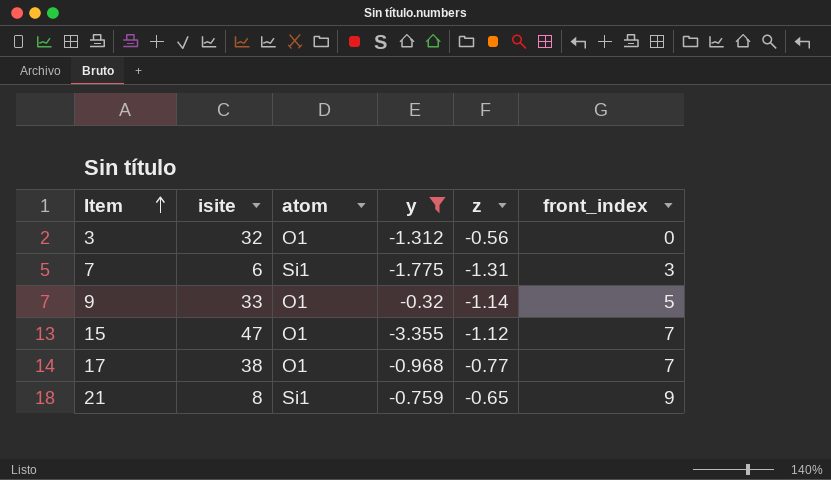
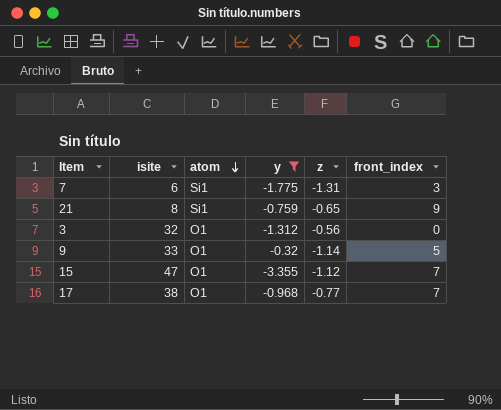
row order: Item ascending -> atom descending

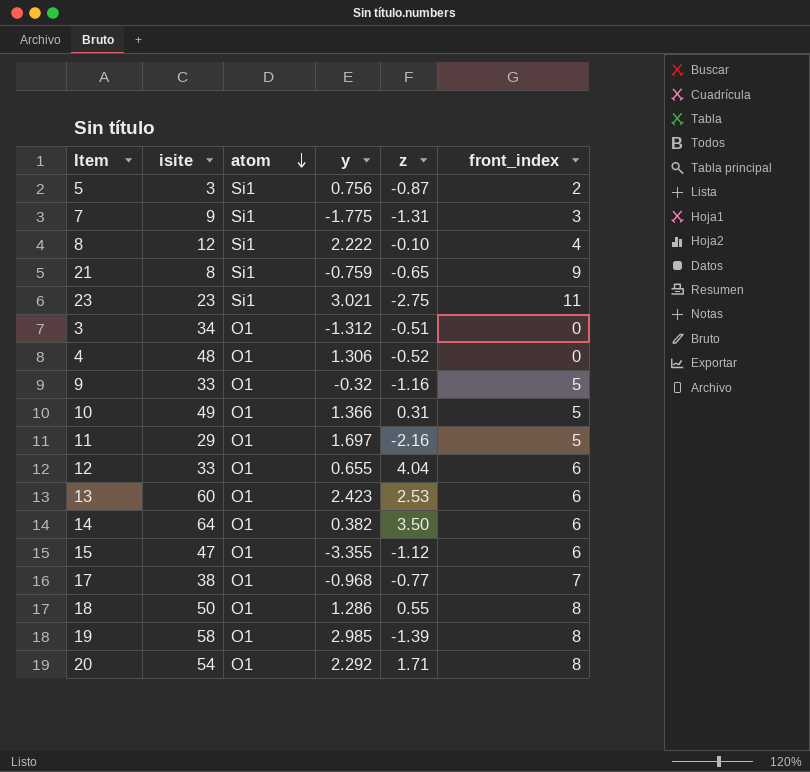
filter: y <= -0.32 -> none
7 | isite: 6 -> 9
3 | isite: 32 -> 34
3 | z: -0.56 -> -0.51
9 | z: -1.14 -> -1.16
15 | front_index: 7 -> 6

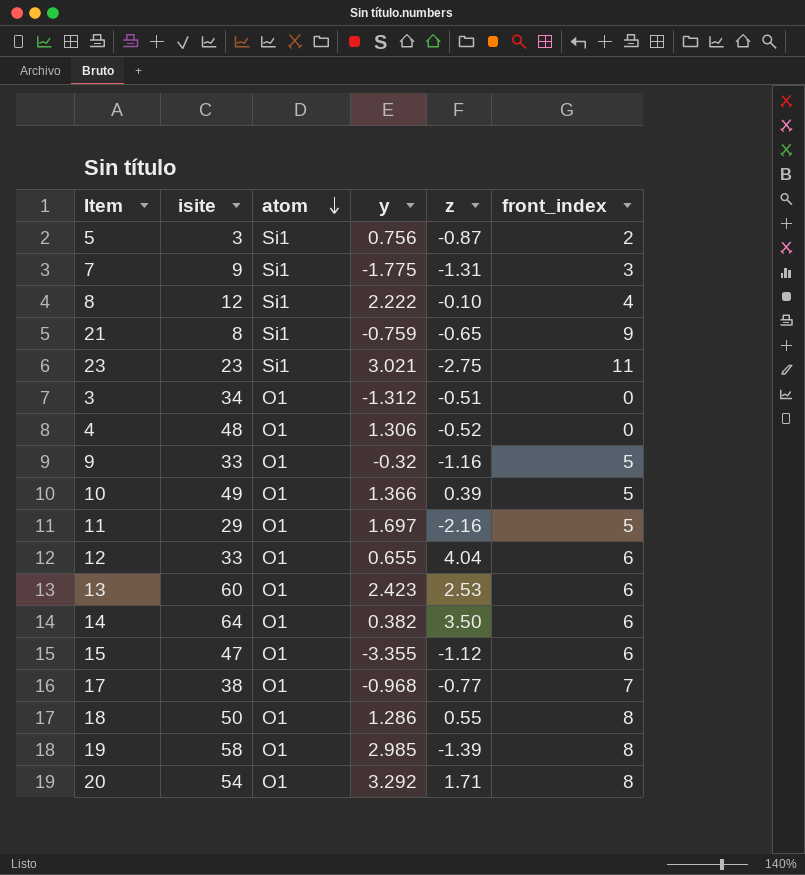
10 | z: 0.31 -> 0.39
20 | y: 2.292 -> 3.292

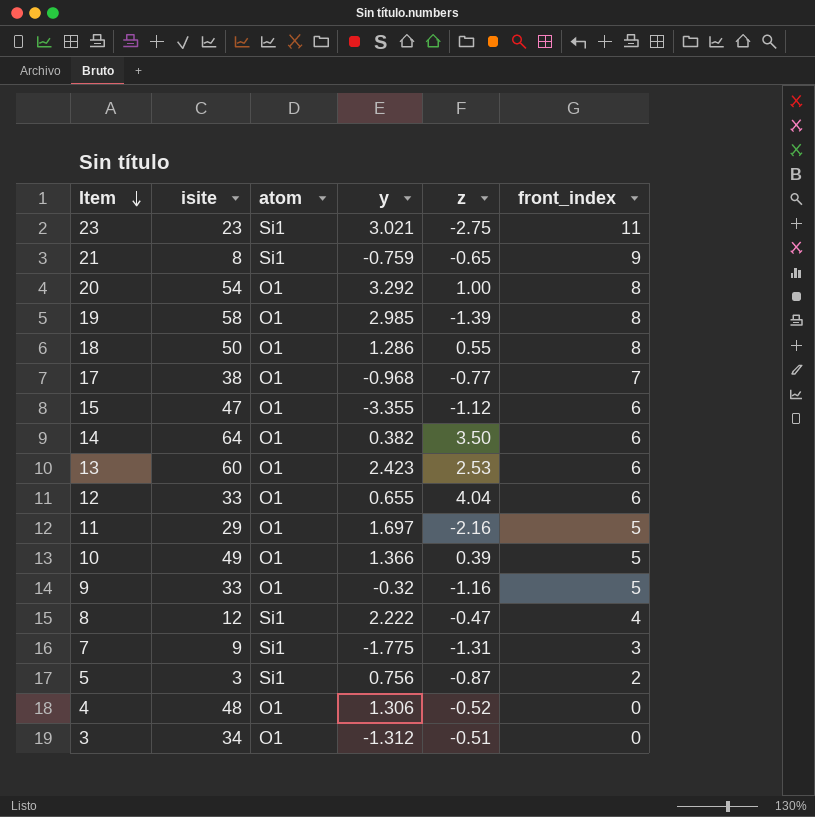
row order: atom descending -> Item descending
20 | z: 1.71 -> 1.00
8 | z: -0.10 -> -0.47

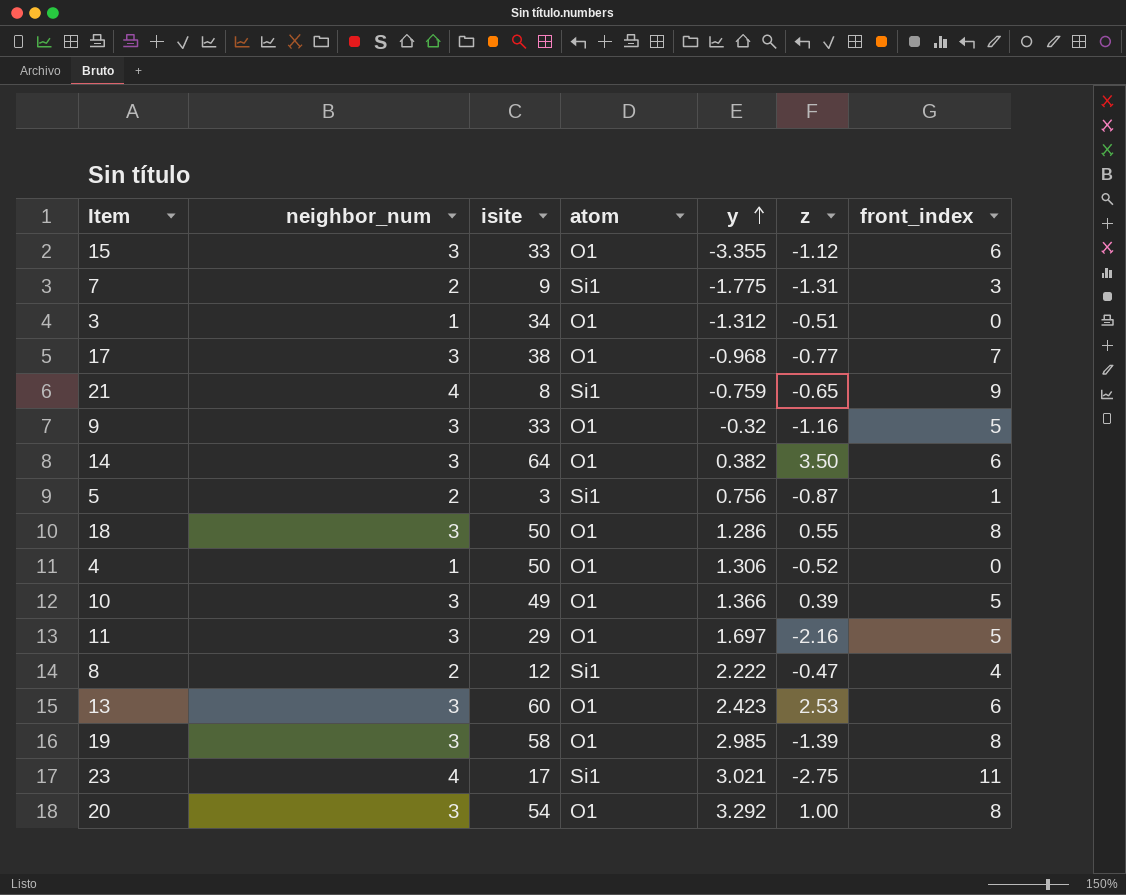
row order: Item descending -> y ascending
column neighbor_num | position: none -> 2
row 12: 33 | O1 | 0.655 | 4.04 | 6 -> none
15 | isite: 47 -> 33
5 | front_index: 2 -> 1
4 | isite: 48 -> 50
23 | isite: 23 -> 17

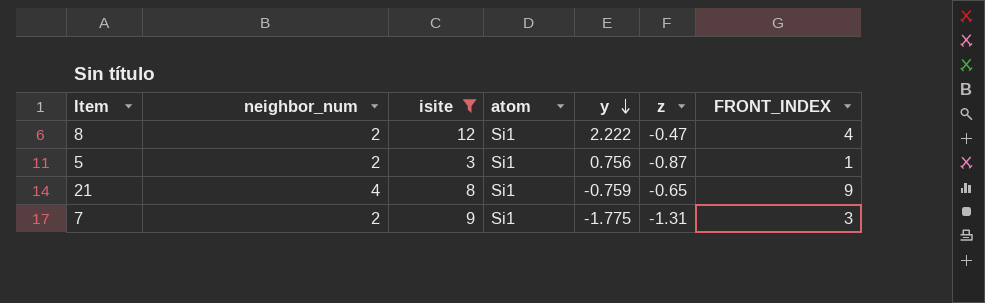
filter: none -> isite <= 12
row order: y ascending -> y descending
column name: front_index -> FRONT_INDEX

